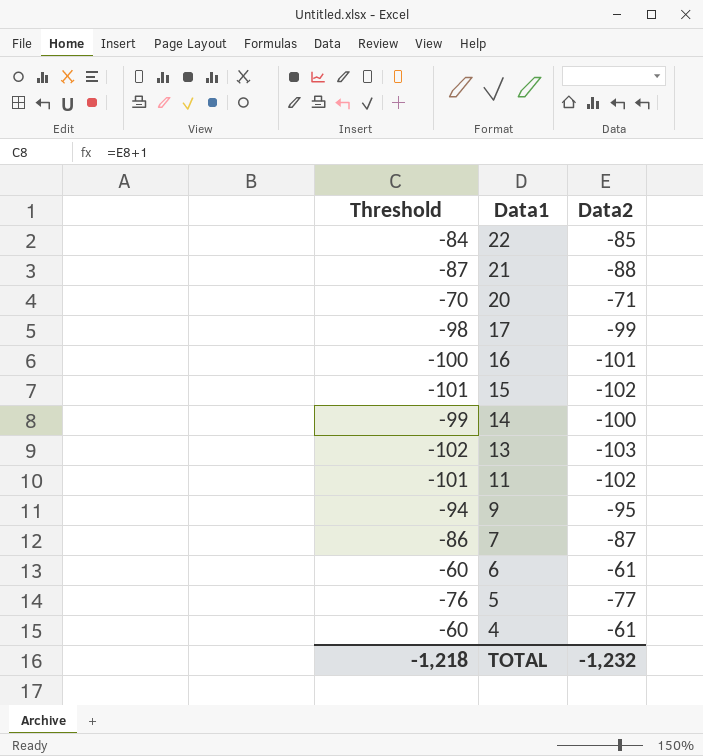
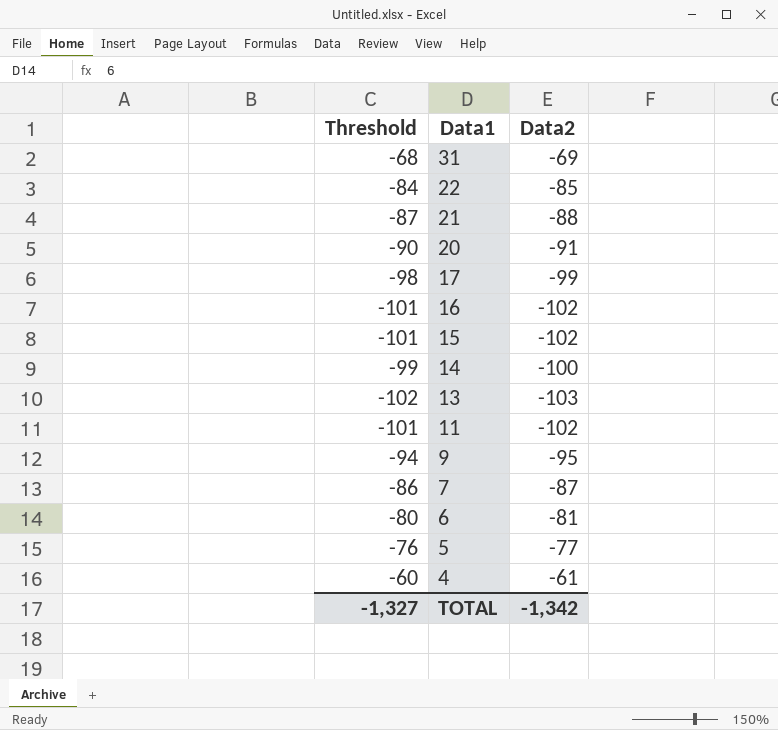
row 31: none -> -68 | -69
20 | Threshold: -70 -> -90
20 | Data2: -71 -> -91
16 | Threshold: -100 -> -101
16 | Data2: -101 -> -102
6 | Threshold: -60 -> -80
6 | Data2: -61 -> -81
TOTAL | Threshold: -1,218 -> -1,327
TOTAL | Data2: -1,232 -> -1,342

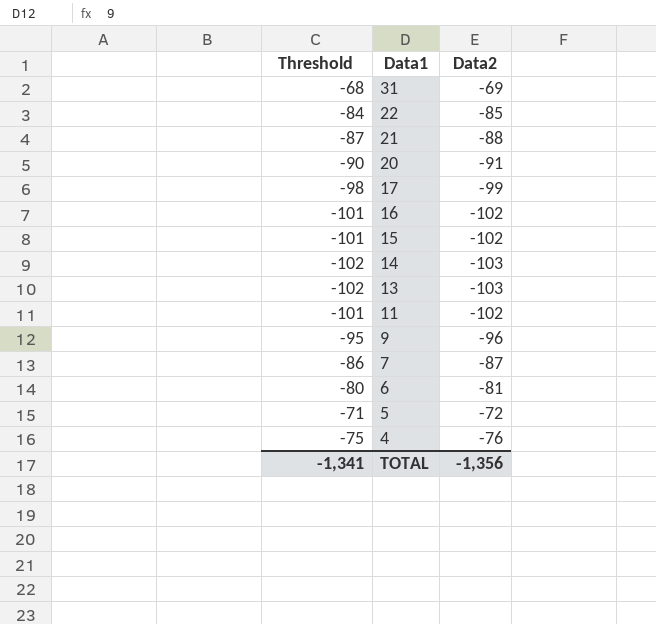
14 | Threshold: -99 -> -102
14 | Data2: -100 -> -103
9 | Threshold: -94 -> -95
9 | Data2: -95 -> -96
5 | Threshold: -76 -> -71
5 | Data2: -77 -> -72
4 | Threshold: -60 -> -75
4 | Data2: -61 -> -76
TOTAL | Threshold: -1,327 -> -1,341
TOTAL | Data2: -1,342 -> -1,356

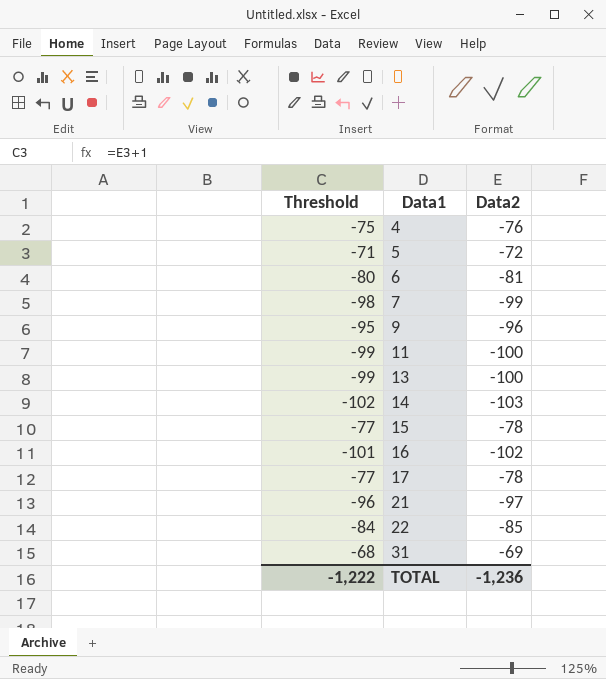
row order: Data1 descending -> Data1 ascending
row 20: -90 | -91 -> none
7 | Threshold: -86 -> -98
7 | Data2: -87 -> -99
11 | Threshold: -101 -> -99
11 | Data2: -102 -> -100
13 | Threshold: -102 -> -99
13 | Data2: -103 -> -100
15 | Threshold: -101 -> -77
15 | Data2: -102 -> -78
17 | Threshold: -98 -> -77
17 | Data2: -99 -> -78
21 | Threshold: -87 -> -96
21 | Data2: -88 -> -97
TOTAL | Threshold: -1,341 -> -1,222
TOTAL | Data2: -1,356 -> -1,236

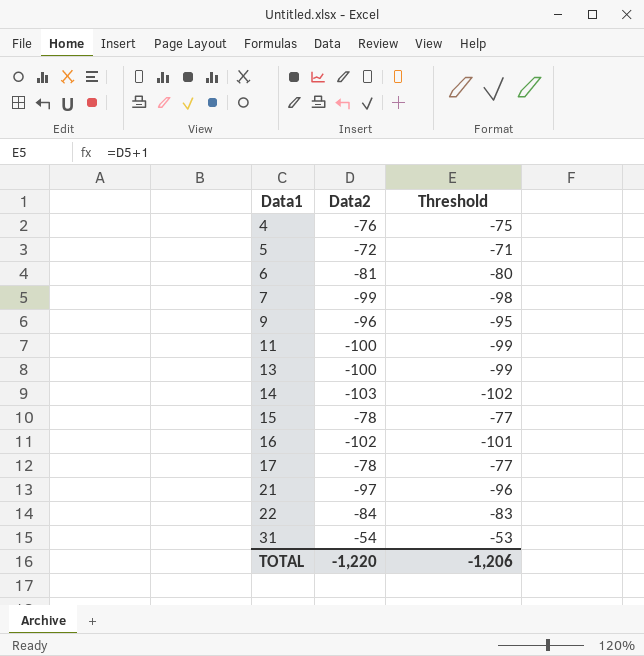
column Threshold | position: 1 -> 3
22 | Data2: -85 -> -84
22 | Threshold: -84 -> -83
31 | Data2: -69 -> -54
31 | Threshold: -68 -> -53
TOTAL | Data2: -1,236 -> -1,220
TOTAL | Threshold: -1,222 -> -1,206

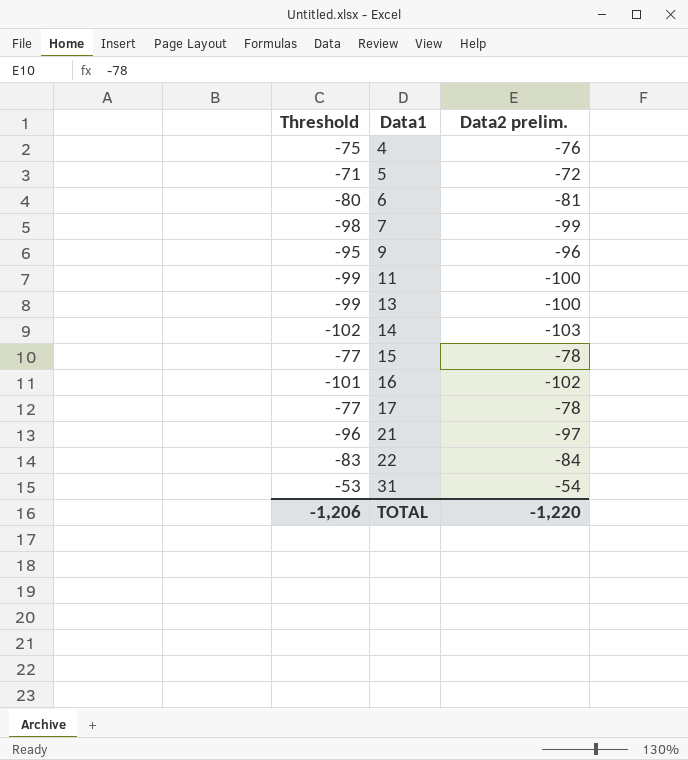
column Threshold | position: 3 -> 1
column name: Data2 -> Data2 prelim.

